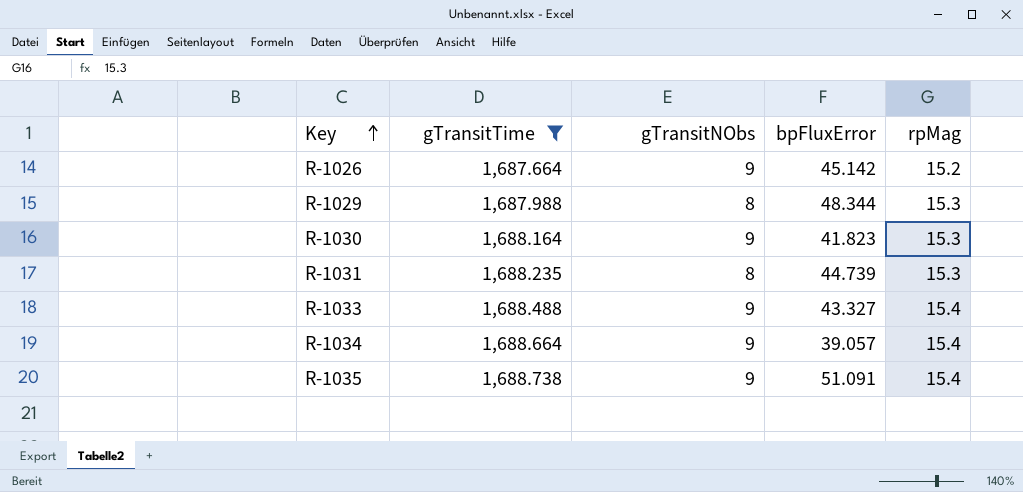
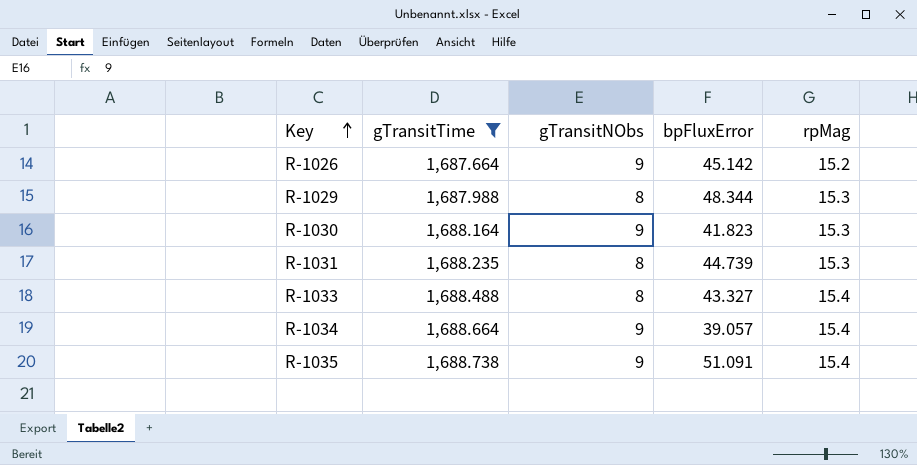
R-1033 | gTransitNObs: 9 -> 8

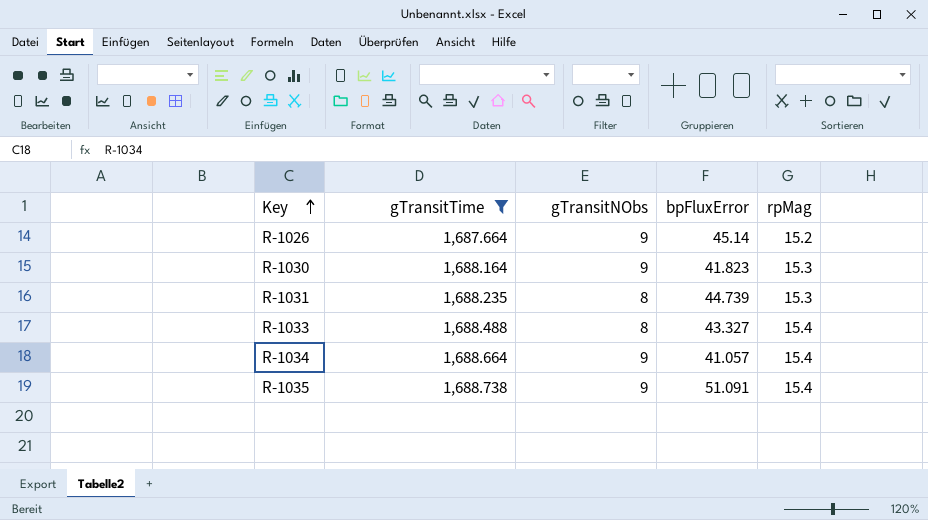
row R-1029: 1,687.988 | 8 | 48.344 | 15.3 -> none
R-1026 | bpFluxError: 45.142 -> 45.14
R-1034 | bpFluxError: 39.057 -> 41.057

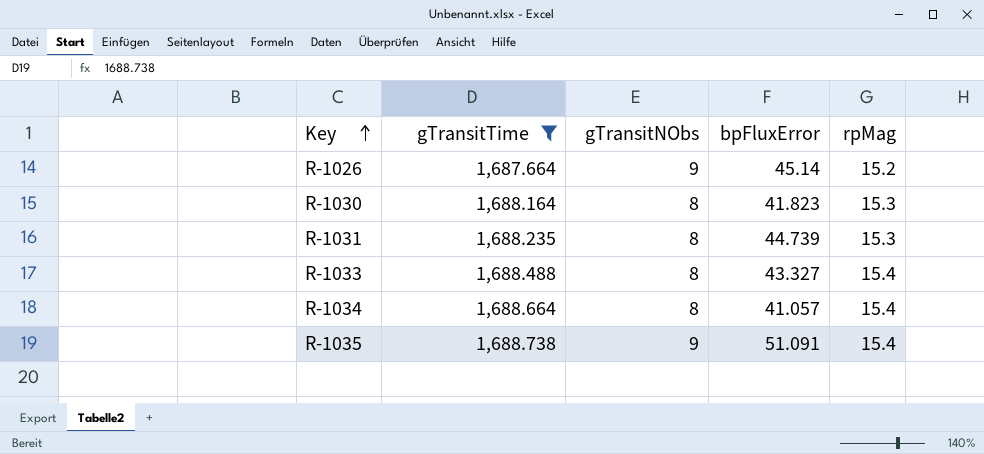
R-1030 | gTransitNObs: 9 -> 8
R-1034 | gTransitNObs: 9 -> 8

